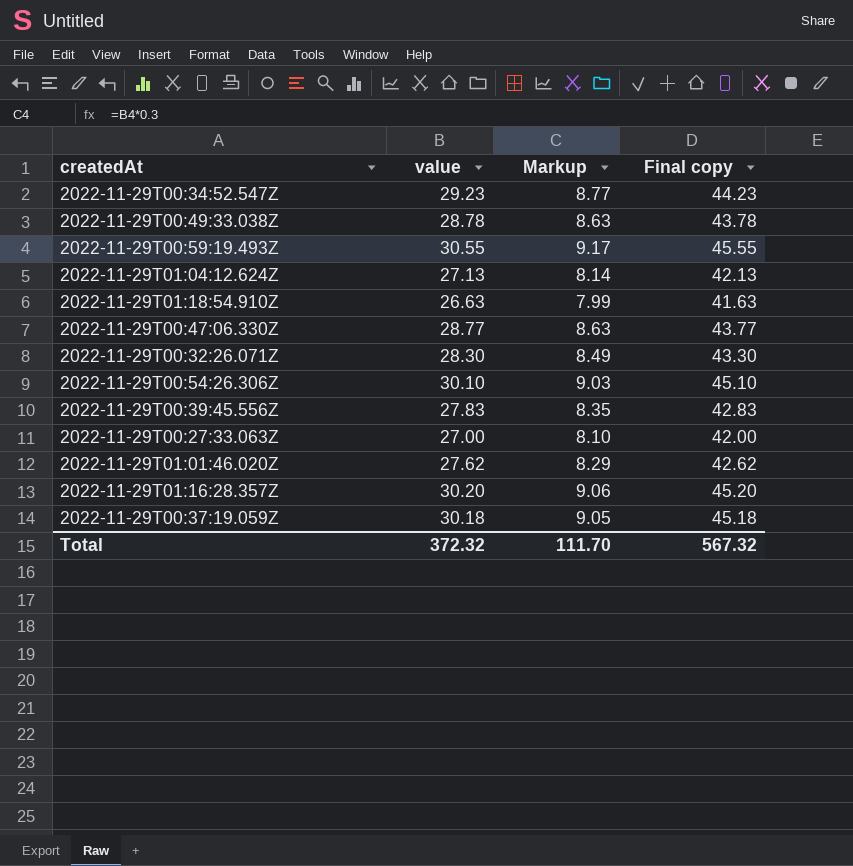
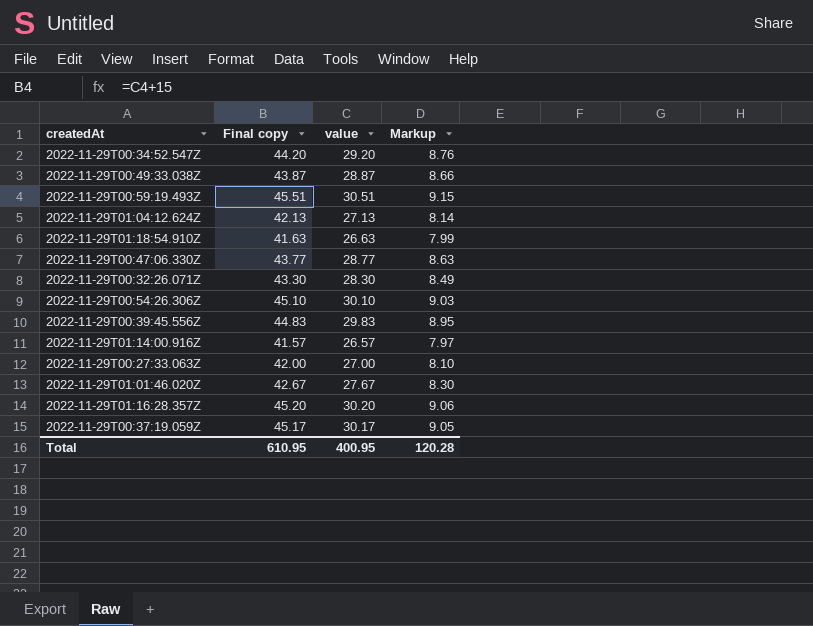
column Final copy | position: 4 -> 2
2022-11-29T00:34:52.547Z | Final copy: 44.23 -> 44.20
2022-11-29T00:34:52.547Z | value: 29.23 -> 29.20
2022-11-29T00:34:52.547Z | Markup: 8.77 -> 8.76
2022-11-29T00:49:33.038Z | Final copy: 43.78 -> 43.87
2022-11-29T00:49:33.038Z | value: 28.78 -> 28.87
2022-11-29T00:49:33.038Z | Markup: 8.63 -> 8.66
2022-11-29T00:59:19.493Z | Final copy: 45.55 -> 45.51
2022-11-29T00:59:19.493Z | value: 30.55 -> 30.51
2022-11-29T00:59:19.493Z | Markup: 9.17 -> 9.15
2022-11-29T00:39:45.556Z | Final copy: 42.83 -> 44.83
2022-11-29T00:39:45.556Z | value: 27.83 -> 29.83
2022-11-29T00:39:45.556Z | Markup: 8.35 -> 8.95
row 2022-11-29T01:14:00.916Z: none -> 41.57 | 26.57 | 7.97
2022-11-29T01:01:46.020Z | Final copy: 42.62 -> 42.67
2022-11-29T01:01:46.020Z | value: 27.62 -> 27.67
2022-11-29T01:01:46.020Z | Markup: 8.29 -> 8.30
2022-11-29T00:37:19.059Z | Final copy: 45.18 -> 45.17
2022-11-29T00:37:19.059Z | value: 30.18 -> 30.17
Total | Final copy: 567.32 -> 610.95
Total | value: 372.32 -> 400.95
Total | Markup: 111.70 -> 120.28

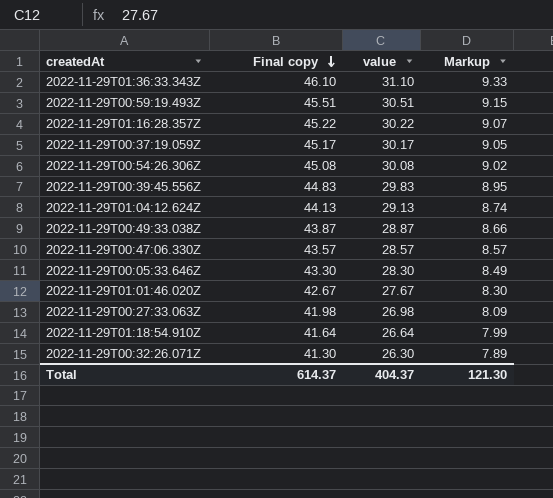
row order: none -> Final copy descending
row 2022-11-29T00:34:52.547Z: 44.20 | 29.20 | 8.76 -> none
row 2022-11-29T01:14:00.916Z: 41.57 | 26.57 | 7.97 -> none
row 2022-11-29T01:36:33.343Z: none -> 46.10 | 31.10 | 9.33
2022-11-29T01:16:28.357Z | Final copy: 45.20 -> 45.22
2022-11-29T01:16:28.357Z | value: 30.20 -> 30.22
2022-11-29T01:16:28.357Z | Markup: 9.06 -> 9.07
2022-11-29T00:54:26.306Z | Final copy: 45.10 -> 45.08
2022-11-29T00:54:26.306Z | value: 30.10 -> 30.08
2022-11-29T00:54:26.306Z | Markup: 9.03 -> 9.02
2022-11-29T01:04:12.624Z | Final copy: 42.13 -> 44.13
2022-11-29T01:04:12.624Z | value: 27.13 -> 29.13
2022-11-29T01:04:12.624Z | Markup: 8.14 -> 8.74
2022-11-29T00:47:06.330Z | Final copy: 43.77 -> 43.57
2022-11-29T00:47:06.330Z | value: 28.77 -> 28.57
2022-11-29T00:47:06.330Z | Markup: 8.63 -> 8.57
row 2022-11-29T00:05:33.646Z: none -> 43.30 | 28.30 | 8.49
2022-11-29T00:27:33.063Z | Final copy: 42.00 -> 41.98
2022-11-29T00:27:33.063Z | value: 27.00 -> 26.98
2022-11-29T00:27:33.063Z | Markup: 8.10 -> 8.09
2022-11-29T01:18:54.910Z | Final copy: 41.63 -> 41.64
2022-11-29T01:18:54.910Z | value: 26.63 -> 26.64
2022-11-29T00:32:26.071Z | Final copy: 43.30 -> 41.30
2022-11-29T00:32:26.071Z | value: 28.30 -> 26.30
2022-11-29T00:32:26.071Z | Markup: 8.49 -> 7.89
Total | Final copy: 610.95 -> 614.37
Total | value: 400.95 -> 404.37
Total | Markup: 120.28 -> 121.30

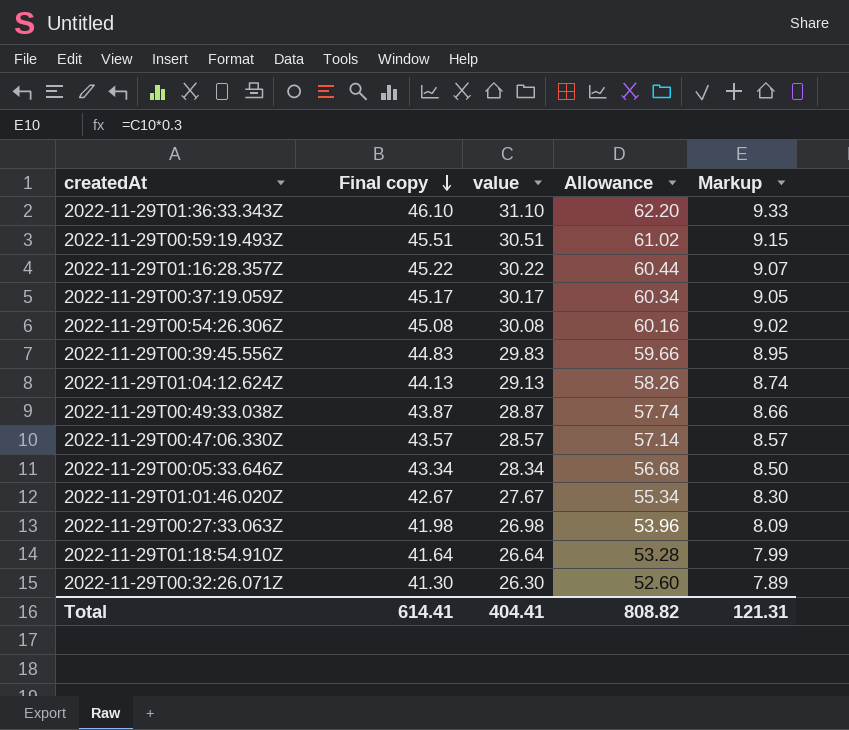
column Allowance | formula: none -> [value] * 2
2022-11-29T00:05:33.646Z | Final copy: 43.30 -> 43.34
2022-11-29T00:05:33.646Z | value: 28.30 -> 28.34
2022-11-29T00:05:33.646Z | Markup: 8.49 -> 8.50
Total | Final copy: 614.37 -> 614.41
Total | value: 404.37 -> 404.41
Total | Markup: 121.30 -> 121.31

